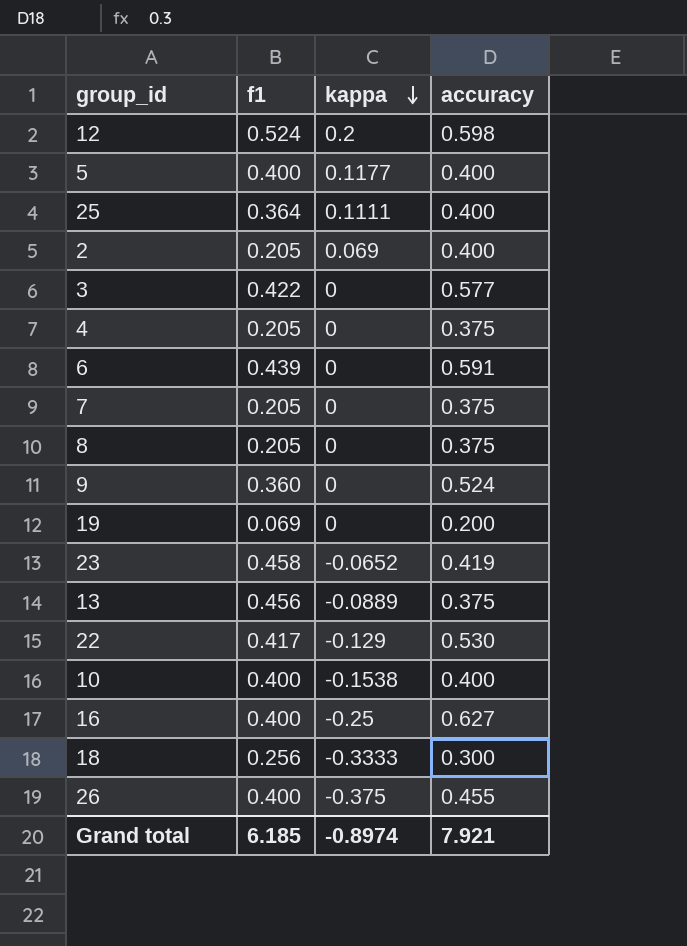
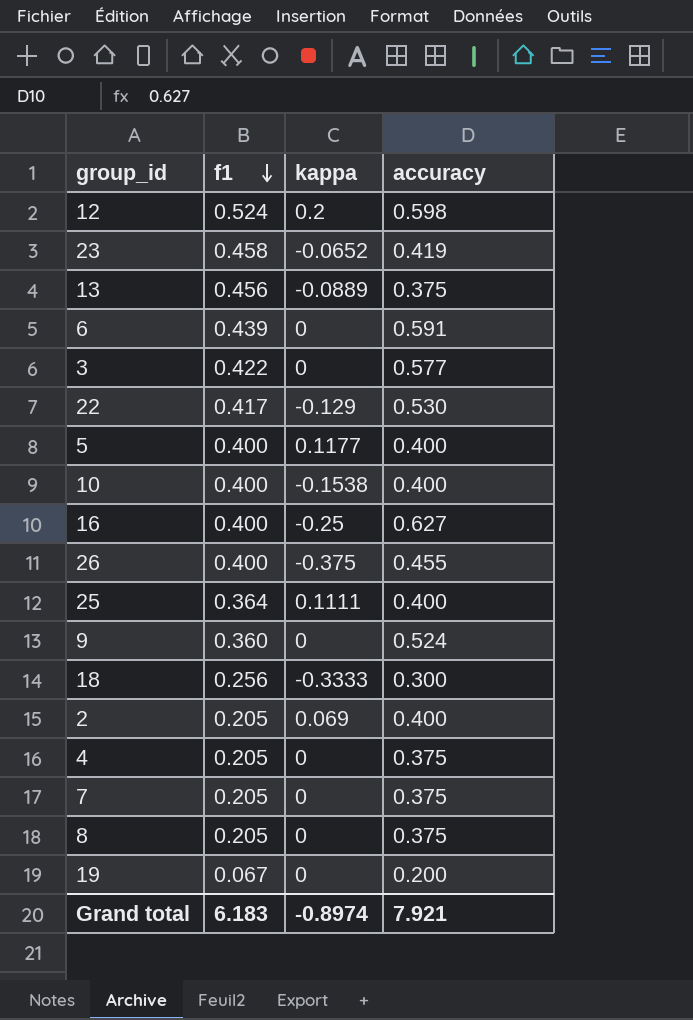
row order: kappa descending -> f1 descending
19 | f1: 0.069 -> 0.067
Grand total | f1: 6.185 -> 6.183

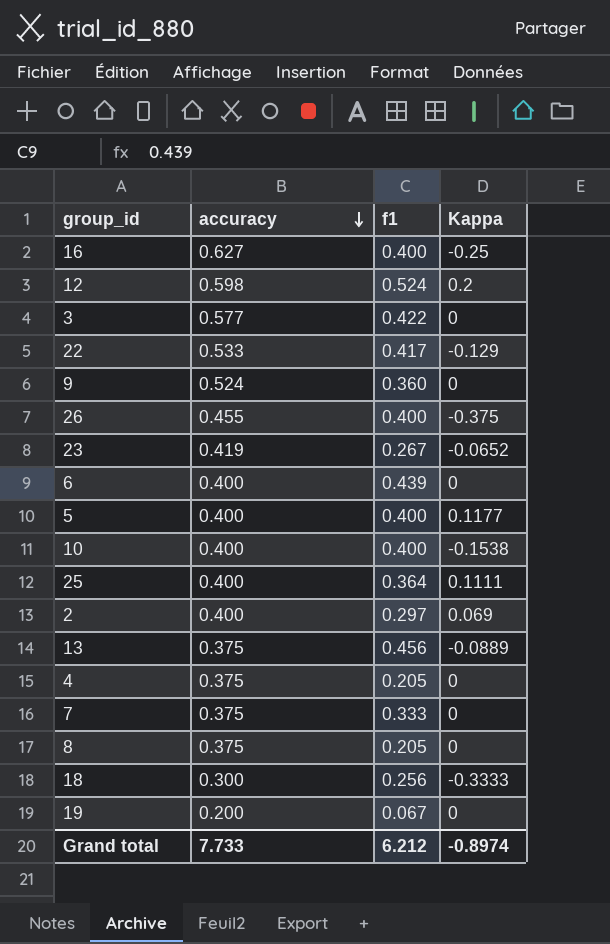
row order: f1 descending -> accuracy descending
column accuracy | position: 4 -> 2
column name: kappa -> Kappa
22 | accuracy: 0.530 -> 0.533
23 | f1: 0.458 -> 0.267
6 | accuracy: 0.591 -> 0.400
2 | f1: 0.205 -> 0.297
7 | f1: 0.205 -> 0.333
Grand total | accuracy: 7.921 -> 7.733
Grand total | f1: 6.183 -> 6.212

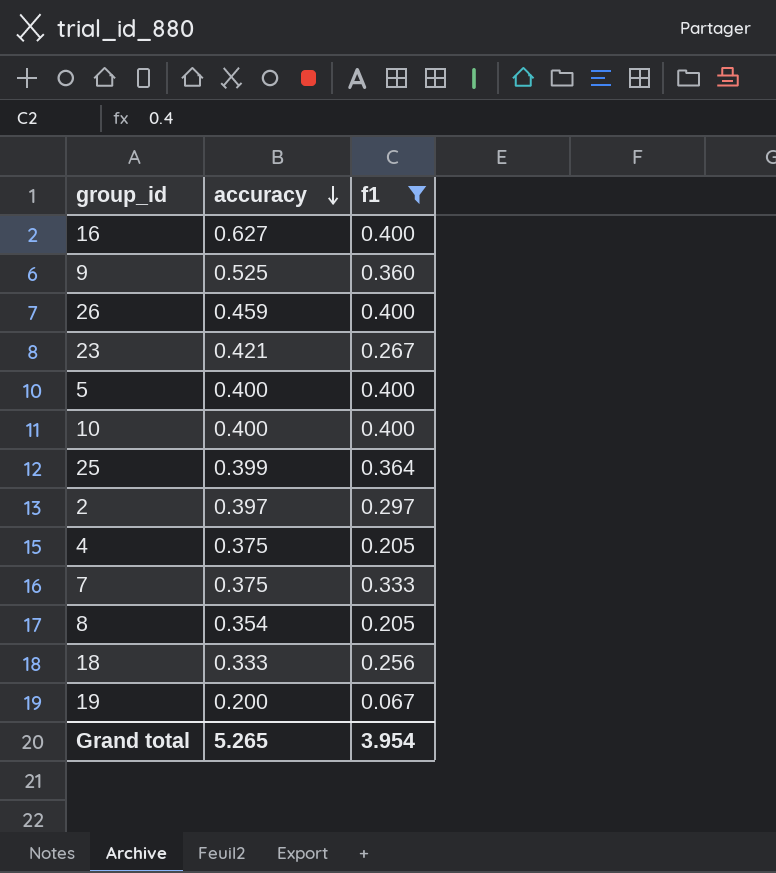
filter: none -> f1 <= 0.400
column Kappa | position: 4 -> none
9 | accuracy: 0.524 -> 0.525
26 | accuracy: 0.455 -> 0.459
23 | accuracy: 0.419 -> 0.421
25 | accuracy: 0.400 -> 0.399
2 | accuracy: 0.400 -> 0.397
8 | accuracy: 0.375 -> 0.354
18 | accuracy: 0.300 -> 0.333
Grand total | accuracy: 7.733 -> 5.265
Grand total | f1: 6.212 -> 3.954

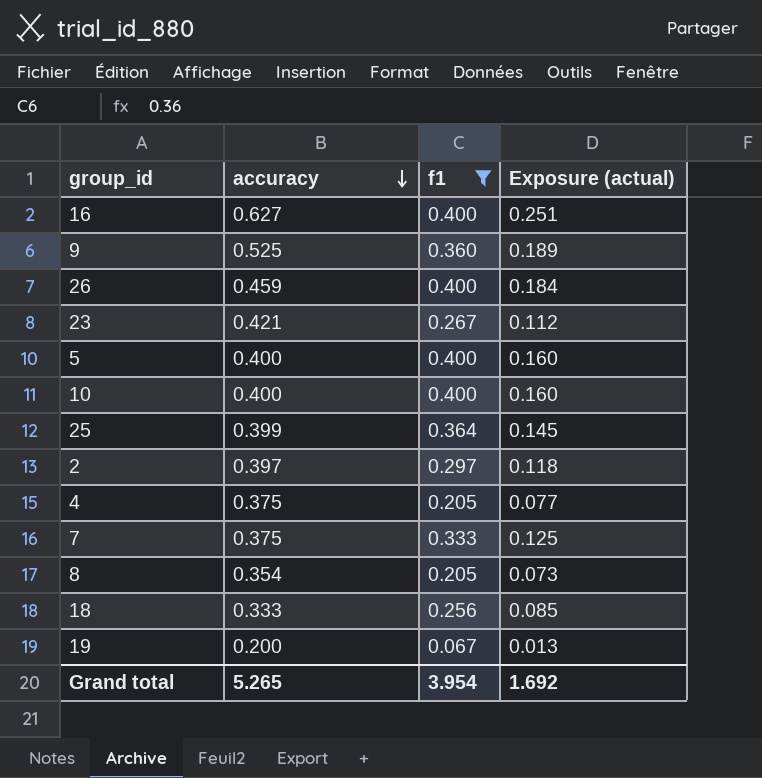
column Exposure (actual) | formula: none -> [accuracy] * [f1]

